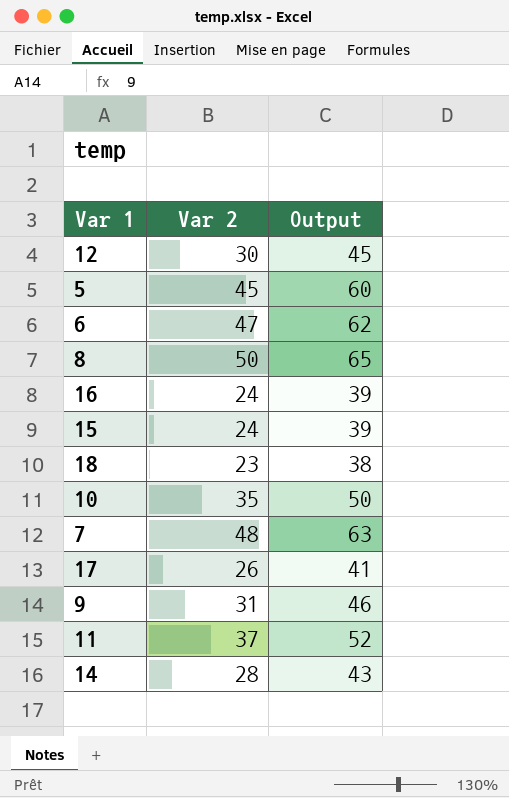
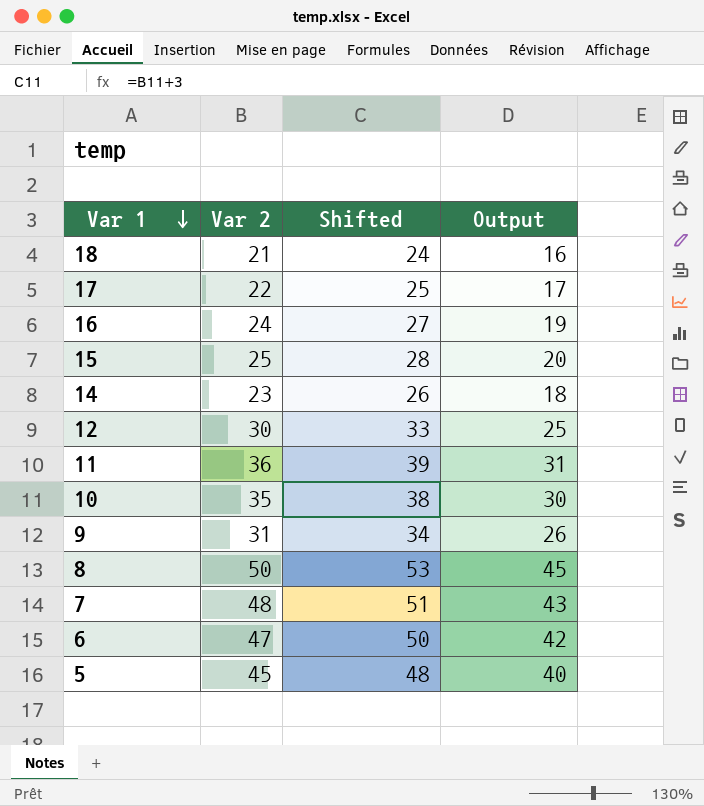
row order: none -> Var 1 descending
column Shifted | formula: none -> [Var 2] + 3
column Output | formula: [Var 2] + 15 -> [Var 2] - 5
18 | Var 2: 23 -> 21
17 | Var 2: 26 -> 22
15 | Var 2: 24 -> 25
14 | Var 2: 28 -> 23
11 | Var 2: 37 -> 36

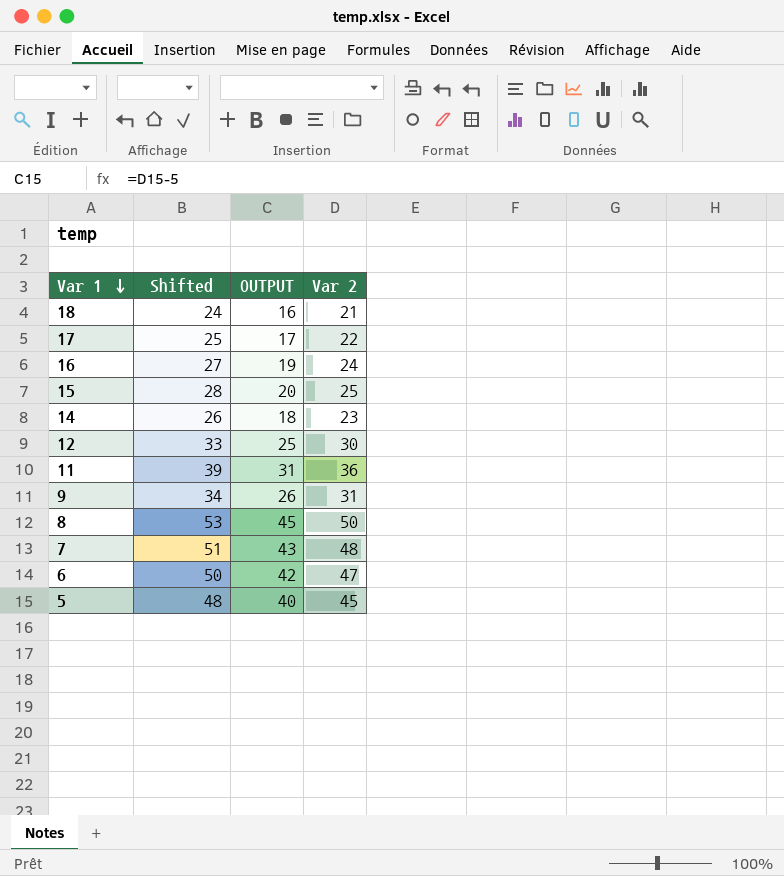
column name: Output -> OUTPUT
column Var 2 | position: 2 -> 4
row 10: 35 | 38 | 30 -> none

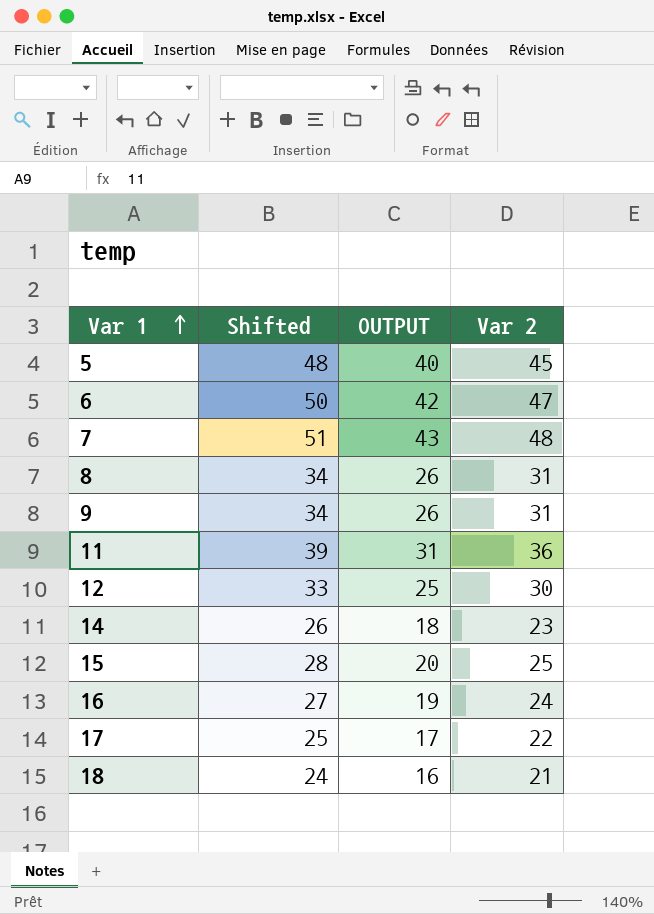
row order: Var 1 descending -> Var 1 ascending
8 | Shifted: 53 -> 34
8 | OUTPUT: 45 -> 26
8 | Var 2: 50 -> 31

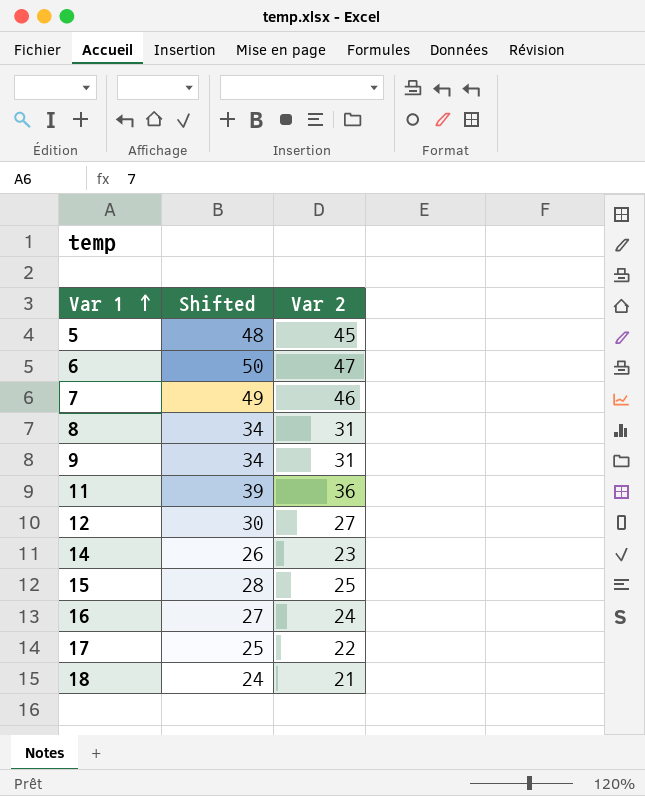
column OUTPUT | formula: [Var 2] - 5 -> none
7 | Shifted: 51 -> 49
7 | Var 2: 48 -> 46
12 | Shifted: 33 -> 30
12 | Var 2: 30 -> 27

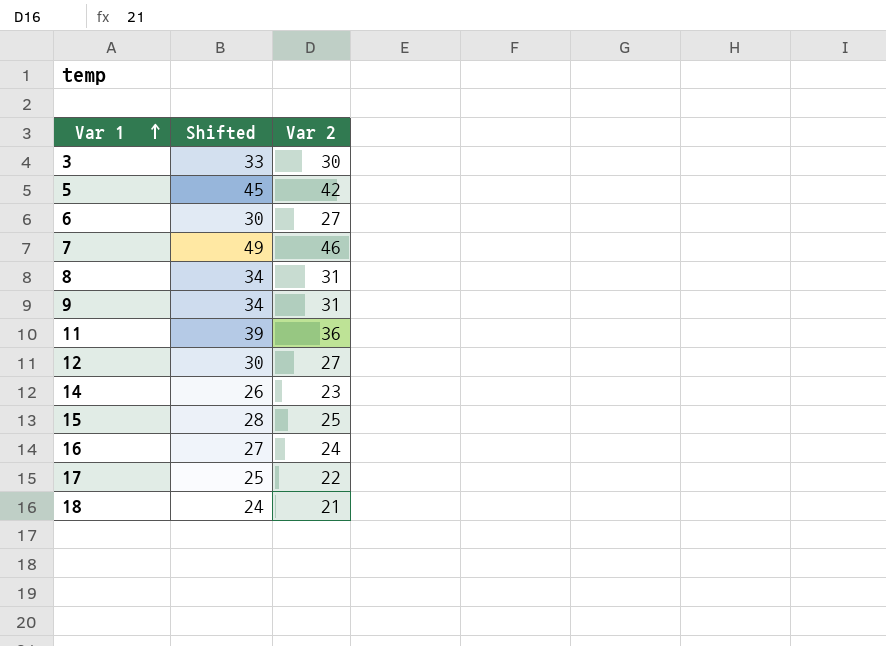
row 3: none -> 33 | 30
5 | Shifted: 48 -> 45
5 | Var 2: 45 -> 42
6 | Shifted: 50 -> 30
6 | Var 2: 47 -> 27

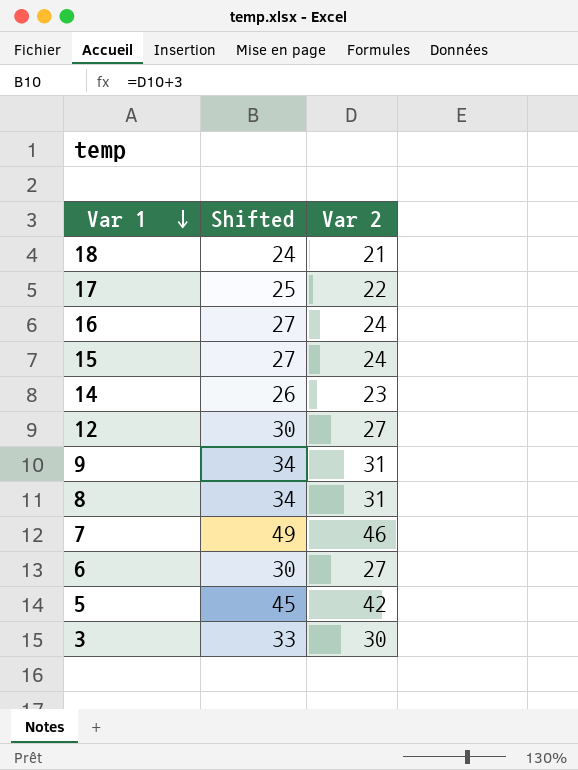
row order: Var 1 ascending -> Var 1 descending
row 11: 39 | 36 -> none
15 | Shifted: 28 -> 27
15 | Var 2: 25 -> 24

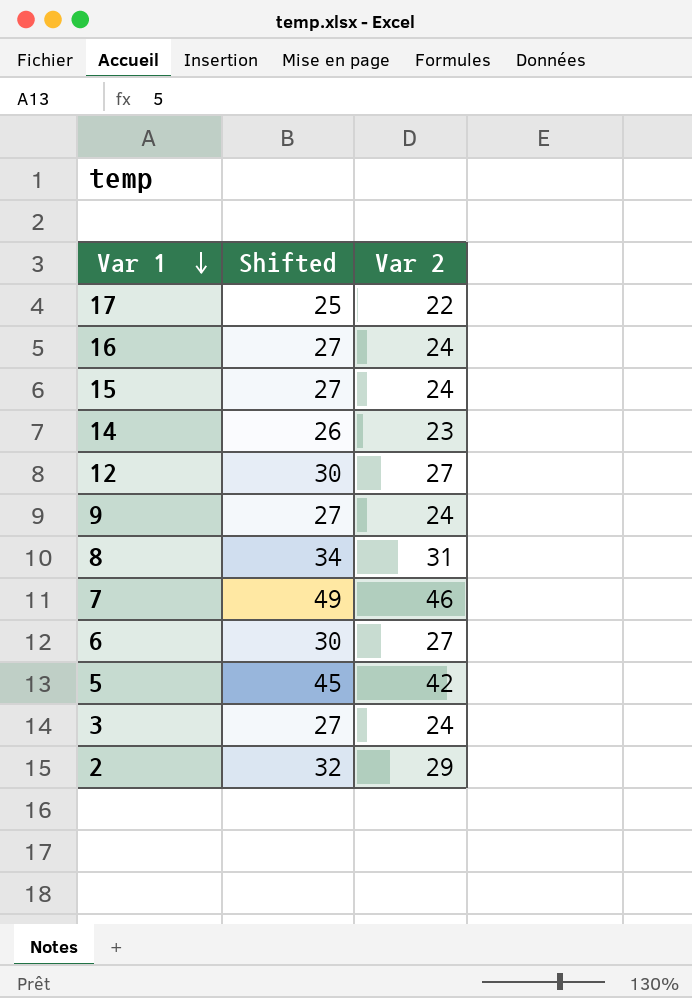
row 18: 24 | 21 -> none
9 | Shifted: 34 -> 27
9 | Var 2: 31 -> 24
3 | Shifted: 33 -> 27
3 | Var 2: 30 -> 24
row 2: none -> 32 | 29

